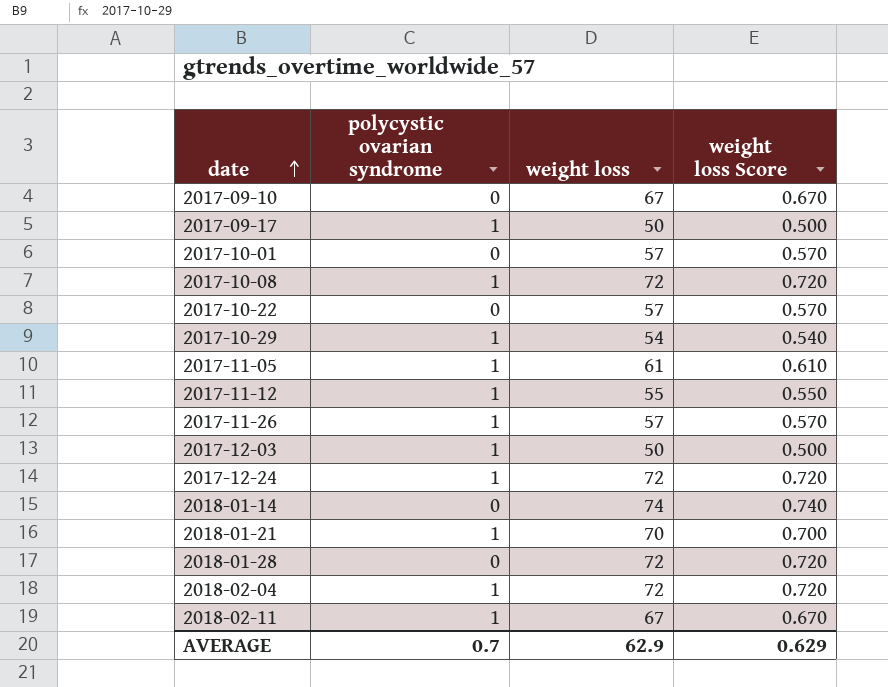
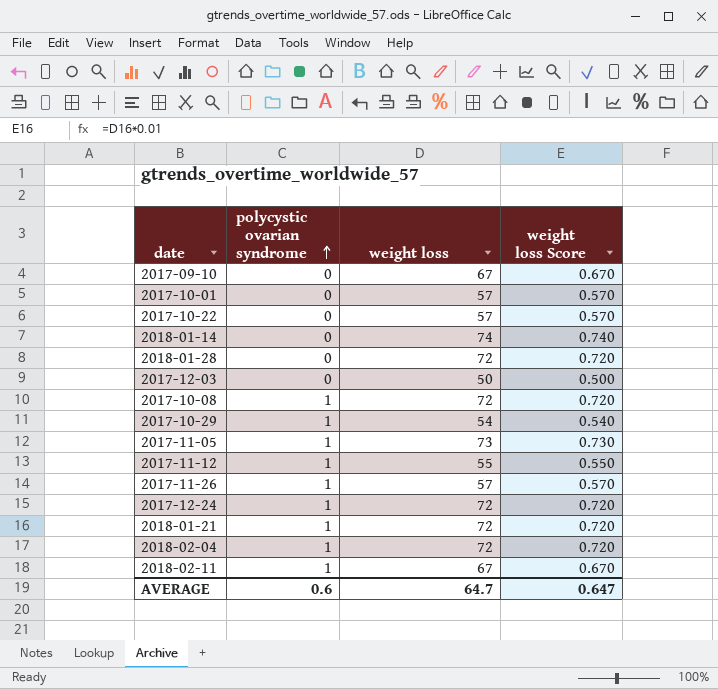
row order: date ascending -> polycystic ovarian syndrome ascending
row 2017-09-17: 1 | 50 | 0.500 -> none
2017-12-03 | polycystic ovarian syndrome: 1 -> 0
2017-11-05 | weight loss: 61 -> 73
2017-11-05 | weight loss Score: 0.610 -> 0.730
2018-01-21 | weight loss: 70 -> 72
2018-01-21 | weight loss Score: 0.700 -> 0.720
AVERAGE | polycystic ovarian syndrome: 0.7 -> 0.6
AVERAGE | weight loss: 62.9 -> 64.7
AVERAGE | weight loss Score: 0.629 -> 0.647

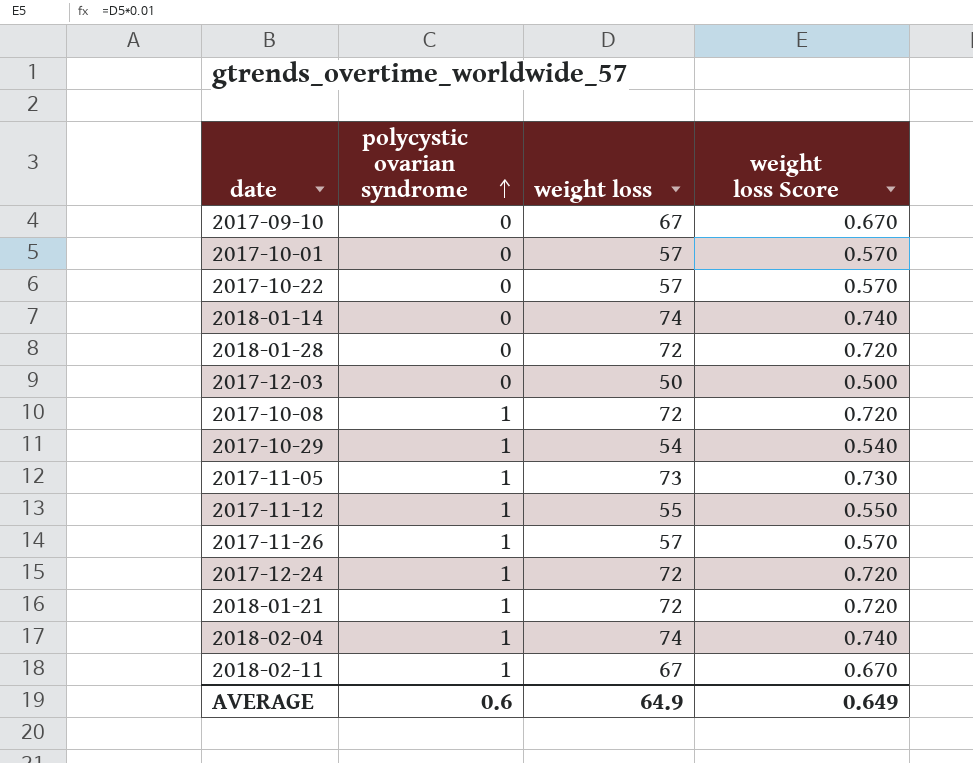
2018-02-04 | weight loss: 72 -> 74
2018-02-04 | weight loss Score: 0.720 -> 0.740
AVERAGE | weight loss: 64.7 -> 64.9
AVERAGE | weight loss Score: 0.647 -> 0.649

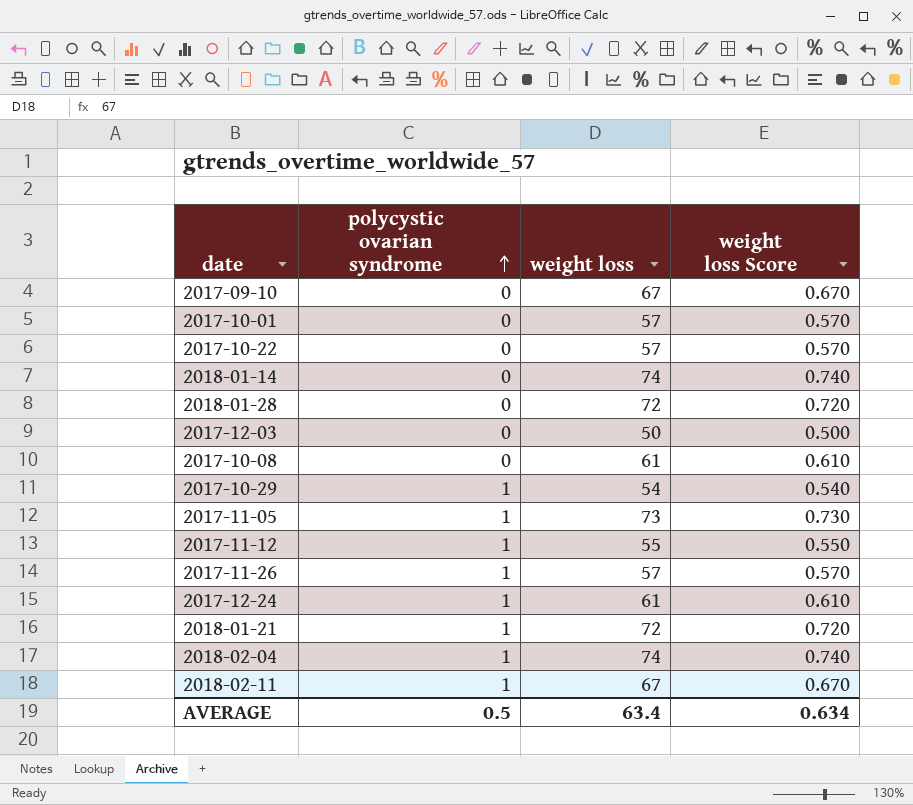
2017-10-08 | polycystic ovarian syndrome: 1 -> 0
2017-10-08 | weight loss: 72 -> 61
2017-10-08 | weight loss Score: 0.720 -> 0.610
2017-12-24 | weight loss: 72 -> 61
2017-12-24 | weight loss Score: 0.720 -> 0.610
AVERAGE | polycystic ovarian syndrome: 0.6 -> 0.5
AVERAGE | weight loss: 64.9 -> 63.4
AVERAGE | weight loss Score: 0.649 -> 0.634

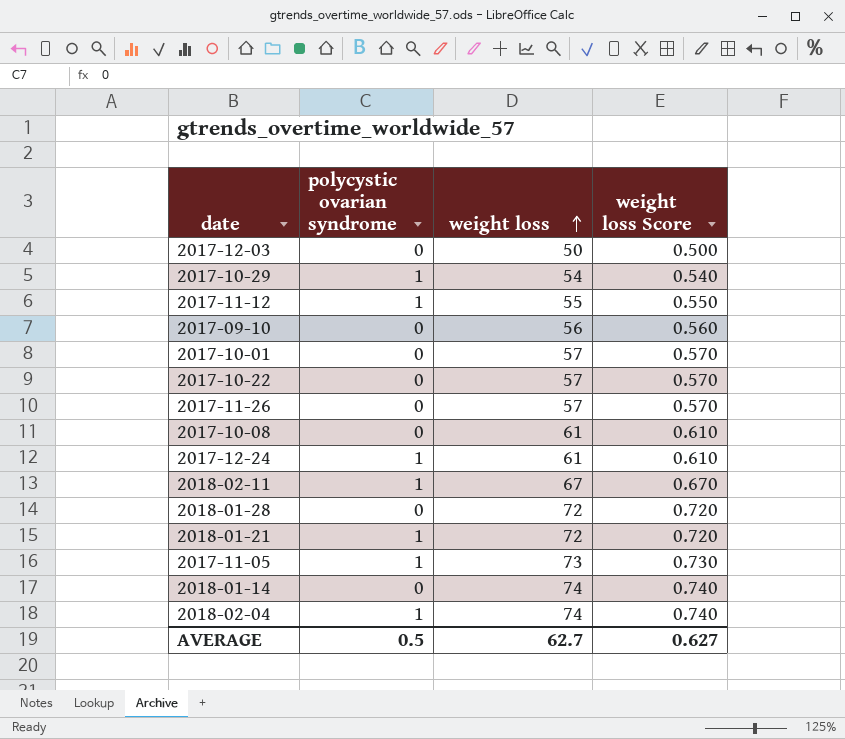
row order: polycystic ovarian syndrome ascending -> weight loss ascending
2017-09-10 | weight loss: 67 -> 56
2017-09-10 | weight loss Score: 0.670 -> 0.560
2017-11-26 | polycystic ovarian syndrome: 1 -> 0
AVERAGE | weight loss: 63.4 -> 62.7
AVERAGE | weight loss Score: 0.634 -> 0.627

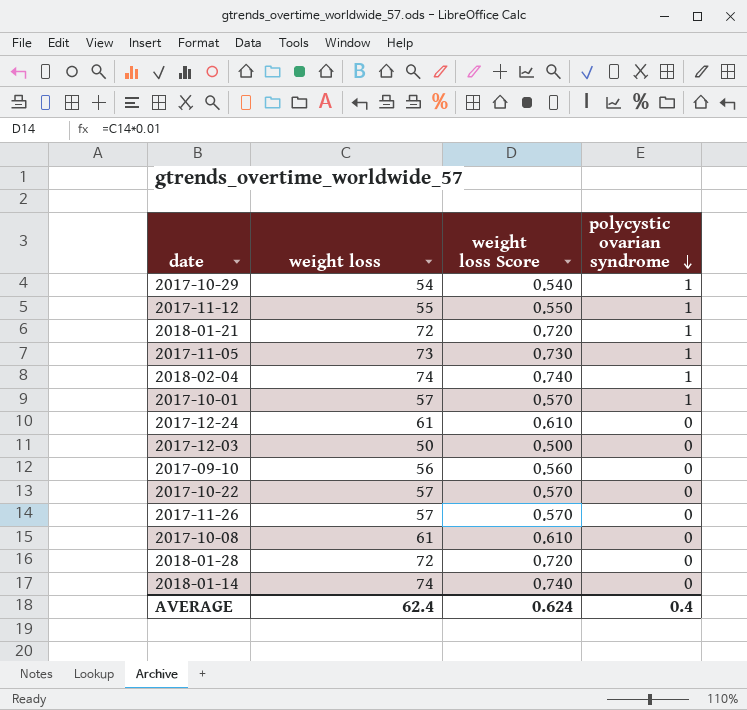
row order: weight loss ascending -> polycystic ovarian syndrome descending
column polycystic ovarian syndrome | position: 2 -> 4
row 2018-02-11: 1 | 67 | 0.670 -> none
2017-10-01 | polycystic ovarian syndrome: 0 -> 1
2017-12-24 | polycystic ovarian syndrome: 1 -> 0
AVERAGE | weight loss: 62.7 -> 62.4
AVERAGE | weight loss Score: 0.627 -> 0.624
AVERAGE | polycystic ovarian syndrome: 0.5 -> 0.4

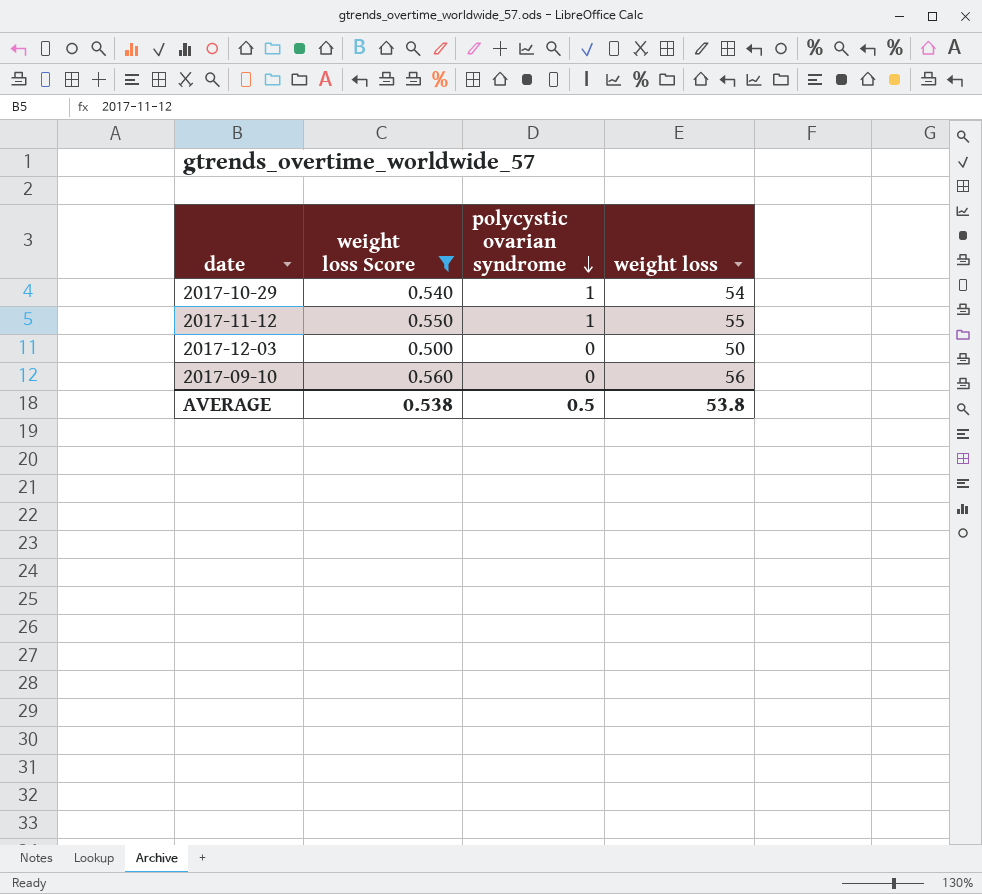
filter: none -> weight loss Score <= 0.560
column weight loss | position: 2 -> 4
AVERAGE | weight loss Score: 0.624 -> 0.538
AVERAGE | polycystic ovarian syndrome: 0.4 -> 0.5
AVERAGE | weight loss: 62.4 -> 53.8

